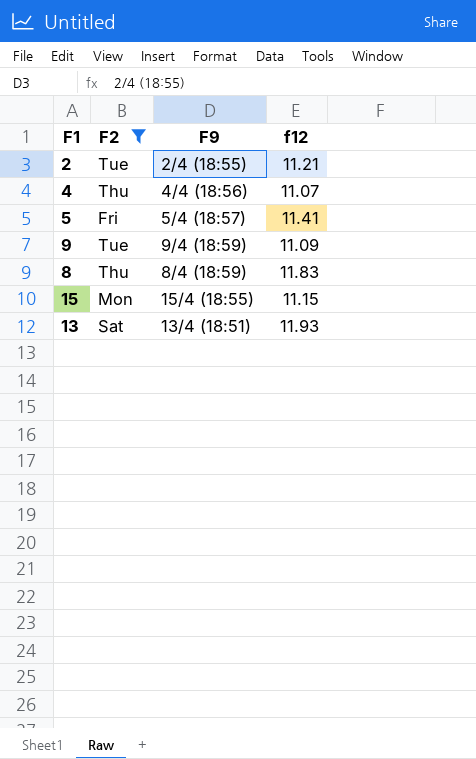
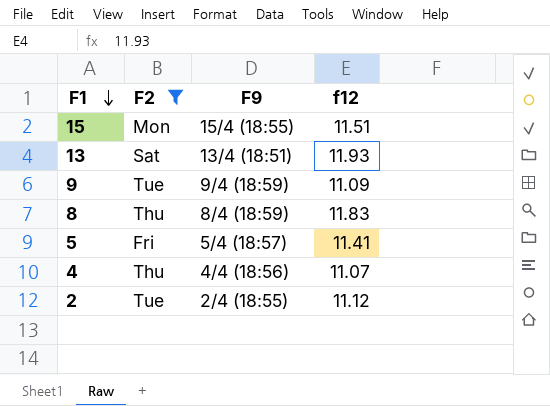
row order: none -> F1 descending
15 | f12: 11.15 -> 11.51
2 | f12: 11.21 -> 11.12

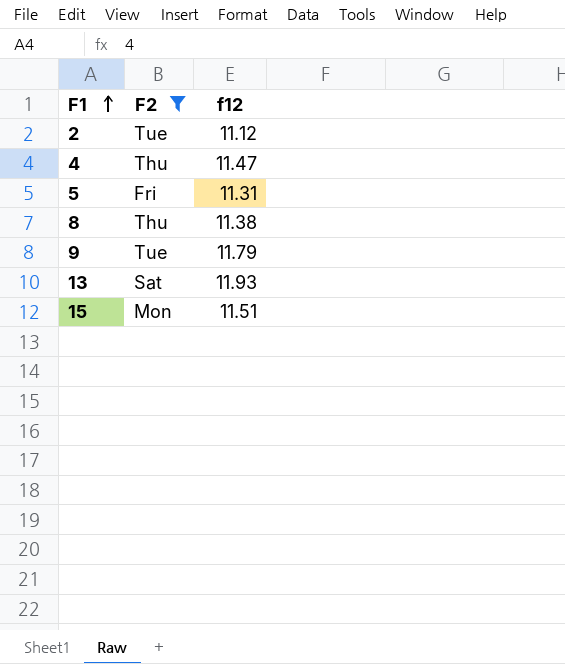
row order: F1 descending -> F1 ascending
column F9 | position: 3 -> none
4 | f12: 11.07 -> 11.47
5 | f12: 11.41 -> 11.31
8 | f12: 11.83 -> 11.38
9 | f12: 11.09 -> 11.79

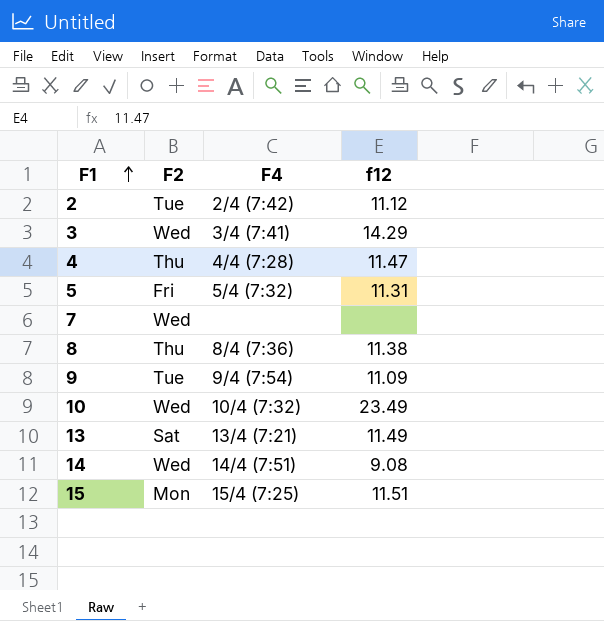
filter: F2 != Wed -> none
column F4 | position: none -> 3
9 | f12: 11.79 -> 11.09
13 | f12: 11.93 -> 11.49

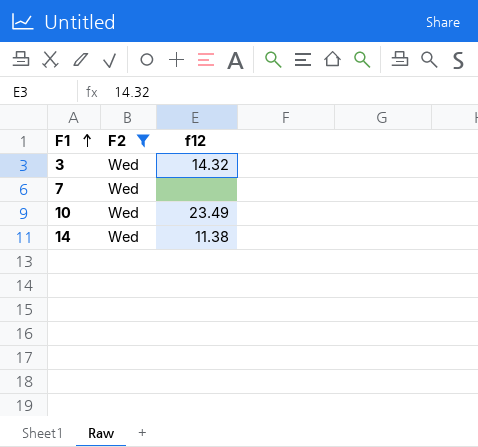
filter: none -> F2 = Wed
column F4 | position: 3 -> none
3 | f12: 14.29 -> 14.32
14 | f12: 9.08 -> 11.38

